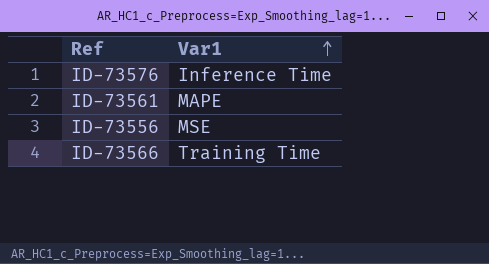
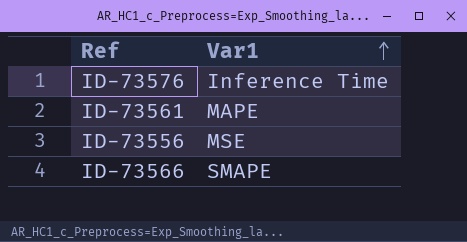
ID-73566 | Var1: Training Time -> SMAPE

